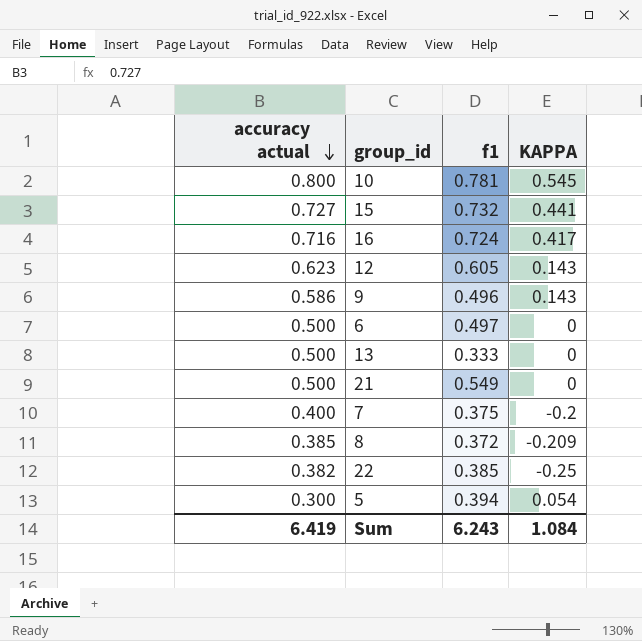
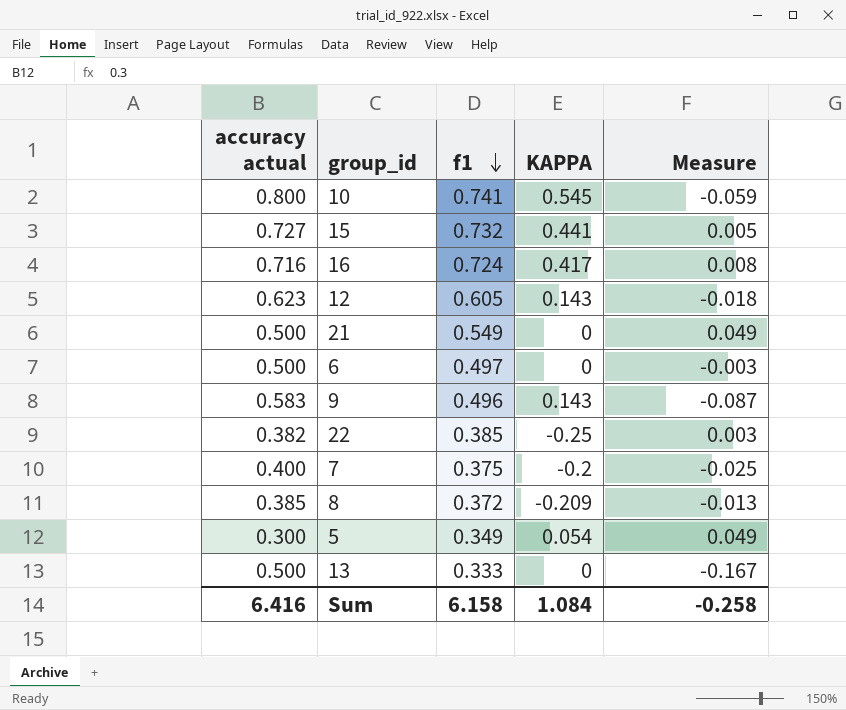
row order: accuracy actual descending -> f1 descending
column Measure | formula: none -> [f1] - [accuracy actual]
10 | f1: 0.781 -> 0.741
9 | accuracy actual: 0.586 -> 0.583
5 | f1: 0.394 -> 0.349
Sum | accuracy actual: 6.419 -> 6.416
Sum | f1: 6.243 -> 6.158

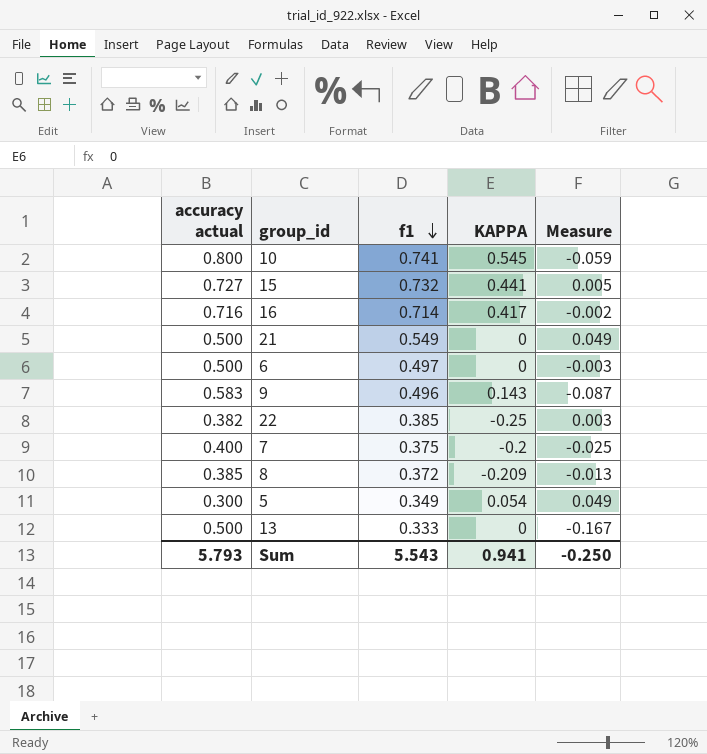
row 12: 0.623 | 0.605 | 0.143 | -0.018 -> none
16 | f1: 0.724 -> 0.714
16 | Measure: 0.008 -> -0.002
Sum | accuracy actual: 6.416 -> 5.793
Sum | f1: 6.158 -> 5.543
Sum | KAPPA: 1.084 -> 0.941
Sum | Measure: -0.258 -> -0.250

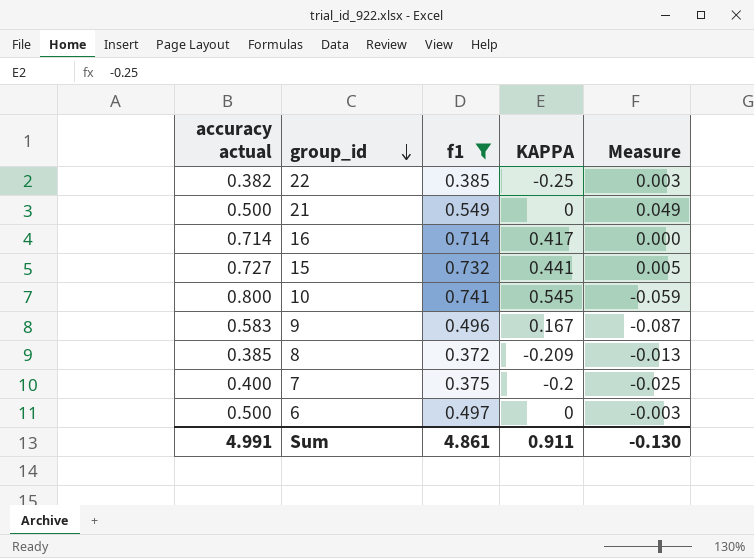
filter: none -> f1 >= 0.372
row order: f1 descending -> group_id descending
16 | accuracy actual: 0.716 -> 0.714
16 | Measure: -0.002 -> 0.000
9 | KAPPA: 0.143 -> 0.167
Sum | accuracy actual: 5.793 -> 4.991
Sum | f1: 5.543 -> 4.861
Sum | KAPPA: 0.941 -> 0.911
Sum | Measure: -0.250 -> -0.130

